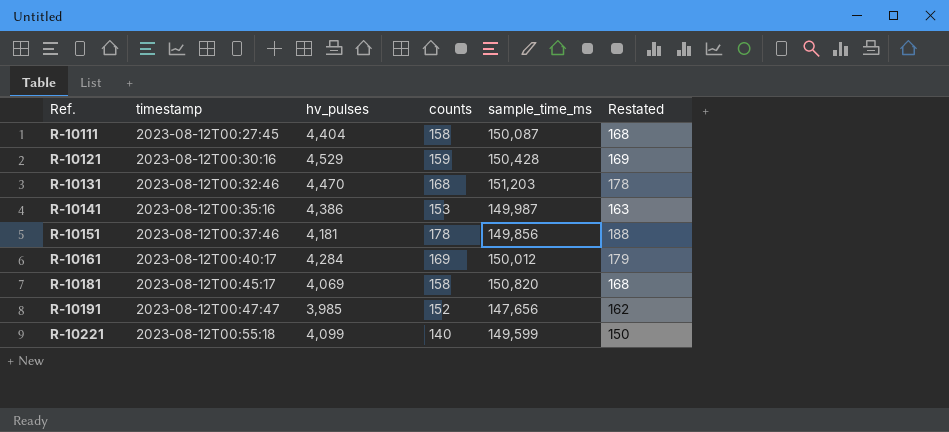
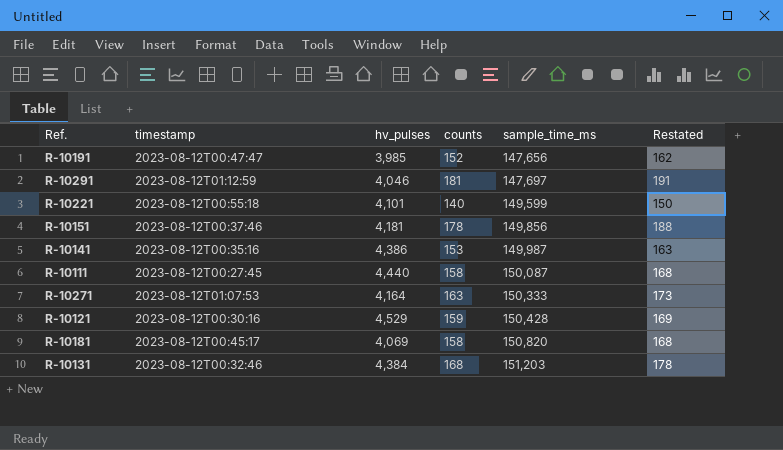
row order: Ref. ascending -> sample_time_ms ascending
row R-10161: 2023-08-12T00:40:17 | 4,284 | 169 | 150,012 | 179 -> none
row R-10291: none -> 2023-08-12T01:12:59 | 4,046 | 181 | 147,697 | 191
R-10221 | hv_pulses: 4,099 -> 4,101
R-10111 | hv_pulses: 4,404 -> 4,440
row R-10271: none -> 2023-08-12T01:07:53 | 4,164 | 163 | 150,333 | 173
R-10131 | hv_pulses: 4,470 -> 4,384

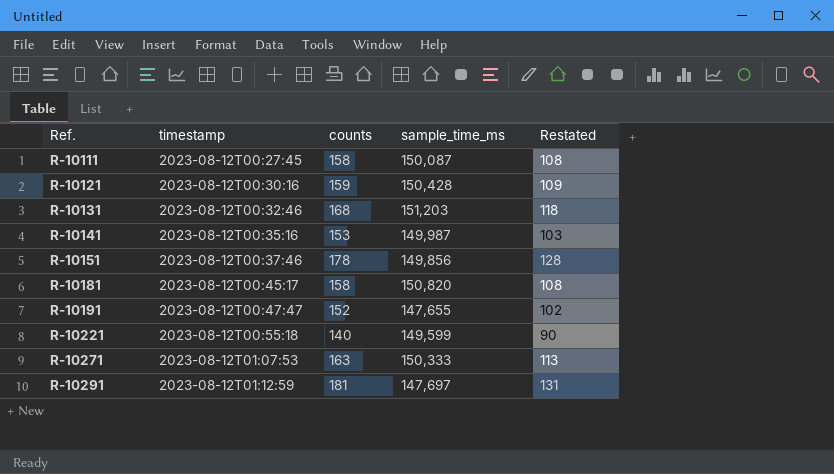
row order: sample_time_ms ascending -> Ref. ascending
column hv_pulses | position: 3 -> none
column Restated | formula: [counts] + 10 -> [counts] - 50
R-10191 | sample_time_ms: 147,656 -> 147,655

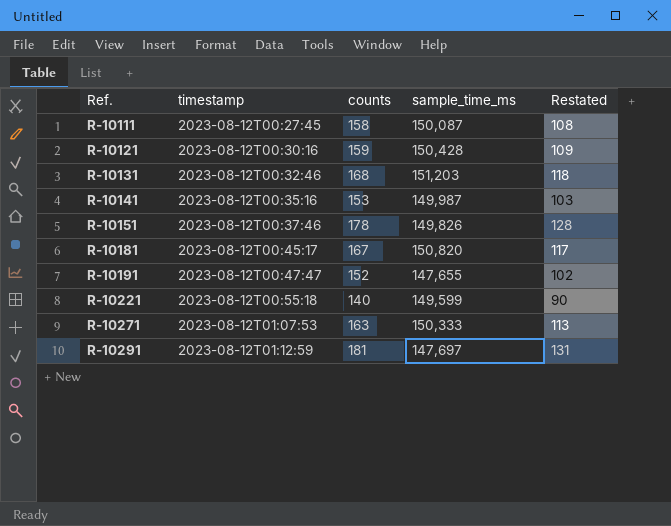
R-10151 | sample_time_ms: 149,856 -> 149,826
R-10181 | counts: 158 -> 167
R-10181 | Restated: 108 -> 117

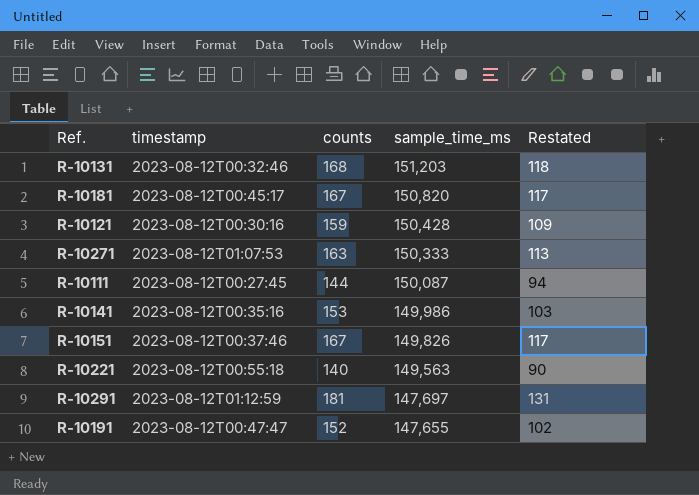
row order: Ref. ascending -> sample_time_ms descending
R-10111 | counts: 158 -> 144
R-10111 | Restated: 108 -> 94
R-10141 | sample_time_ms: 149,987 -> 149,986
R-10151 | counts: 178 -> 167
R-10151 | Restated: 128 -> 117
R-10221 | sample_time_ms: 149,599 -> 149,563

